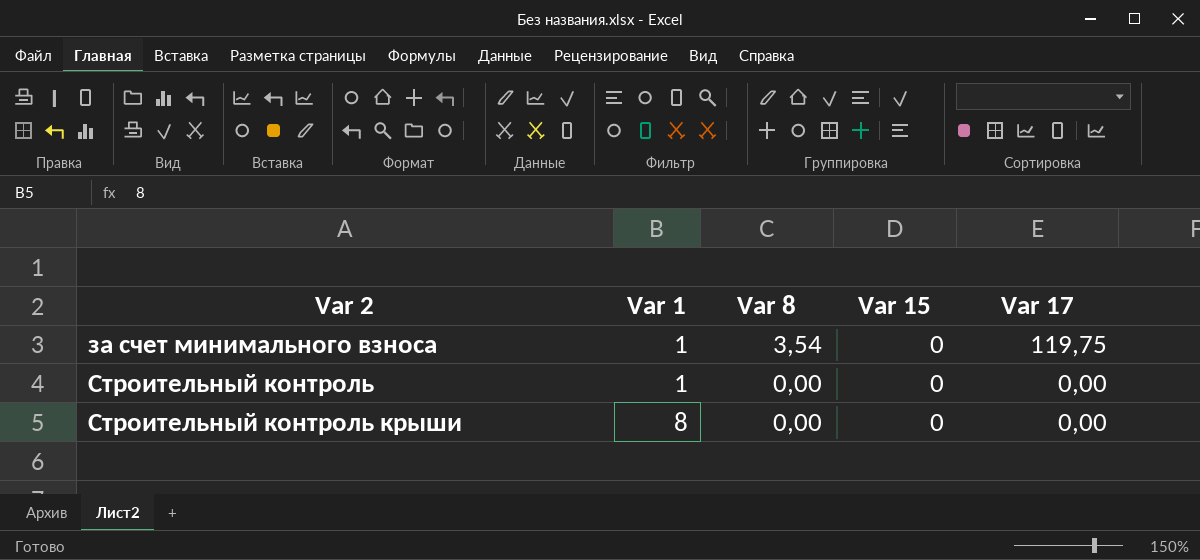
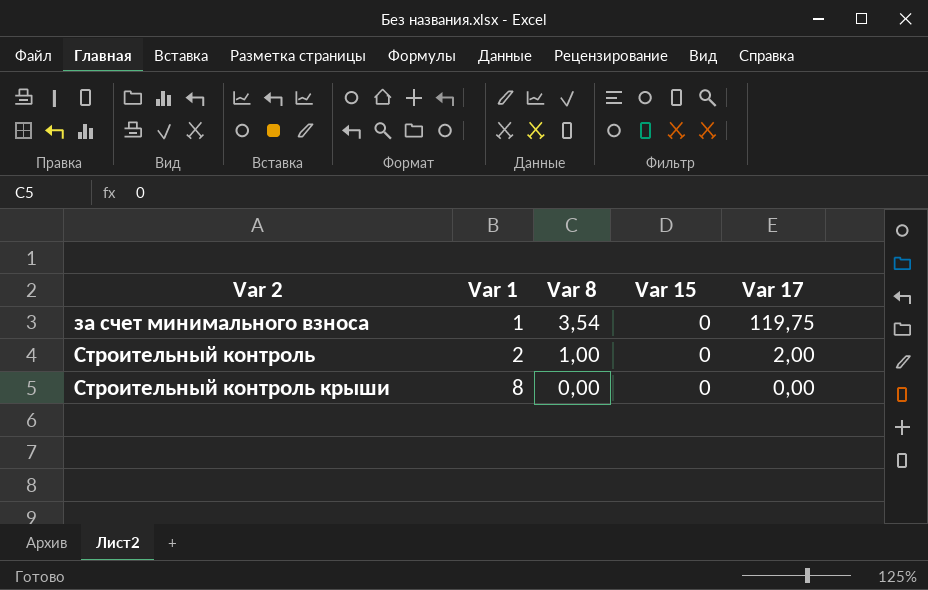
Строительный контроль | Var 1: 1 -> 2
Строительный контроль | Var 8: 0,00 -> 1,00
Строительный контроль | Var 17: 0,00 -> 2,00

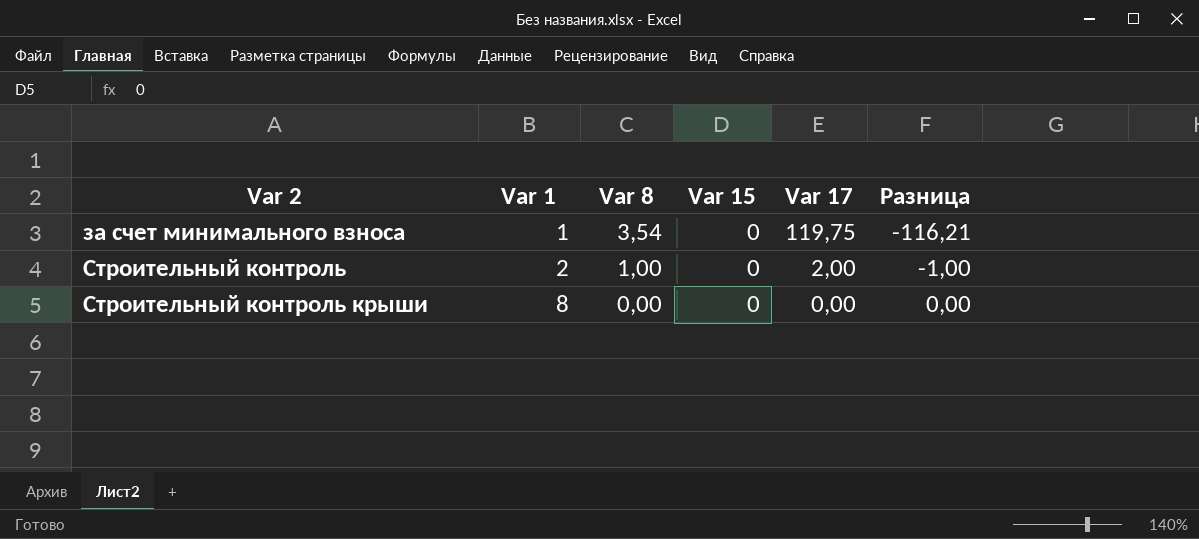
column Разница | formula: none -> [Var 8] - [Var 17]

